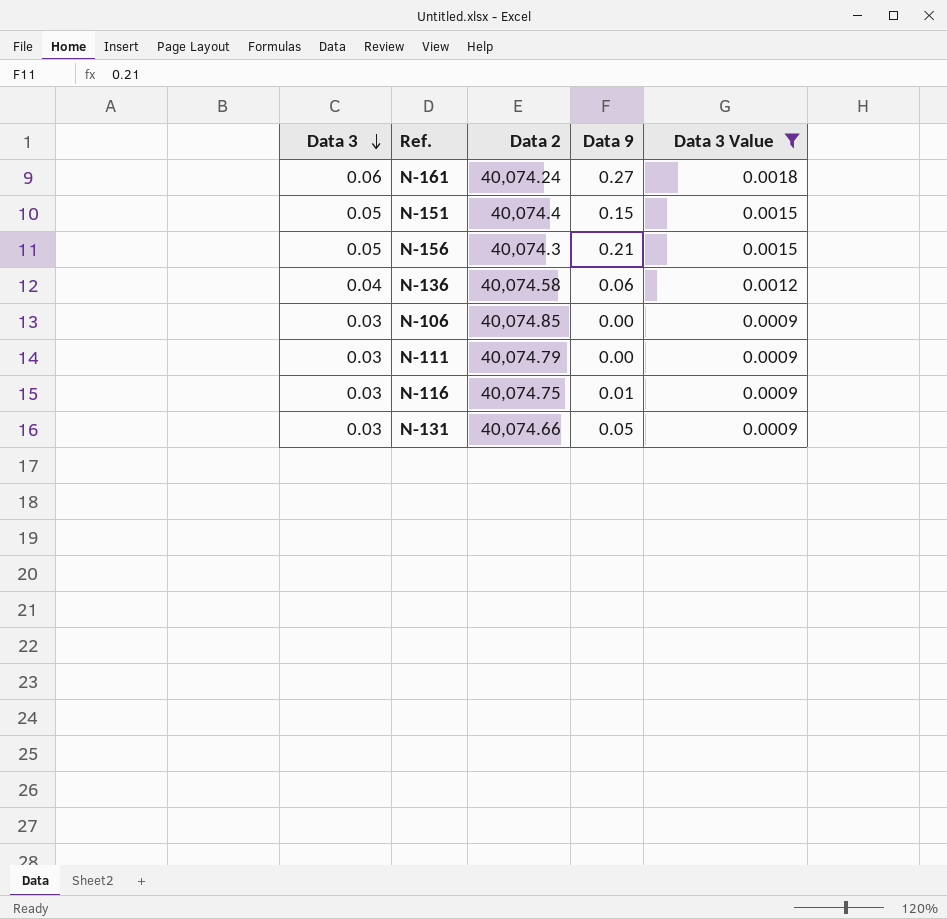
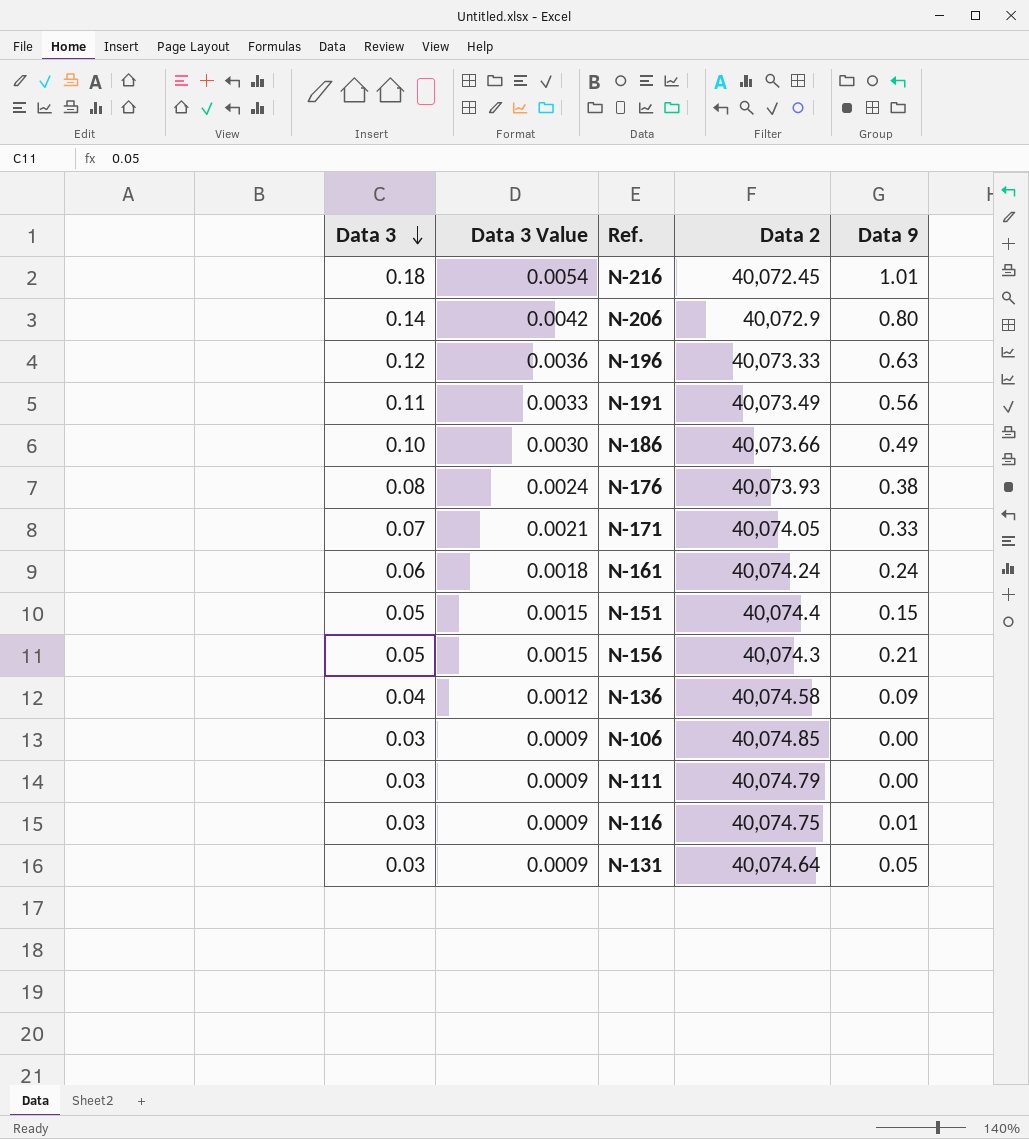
filter: Data 3 Value <= 0.0018 -> none
column Data 3 Value | position: 5 -> 2
N-161 | Data 9: 0.27 -> 0.24
N-136 | Data 9: 0.06 -> 0.09
N-131 | Data 2: 40,074.66 -> 40,074.64

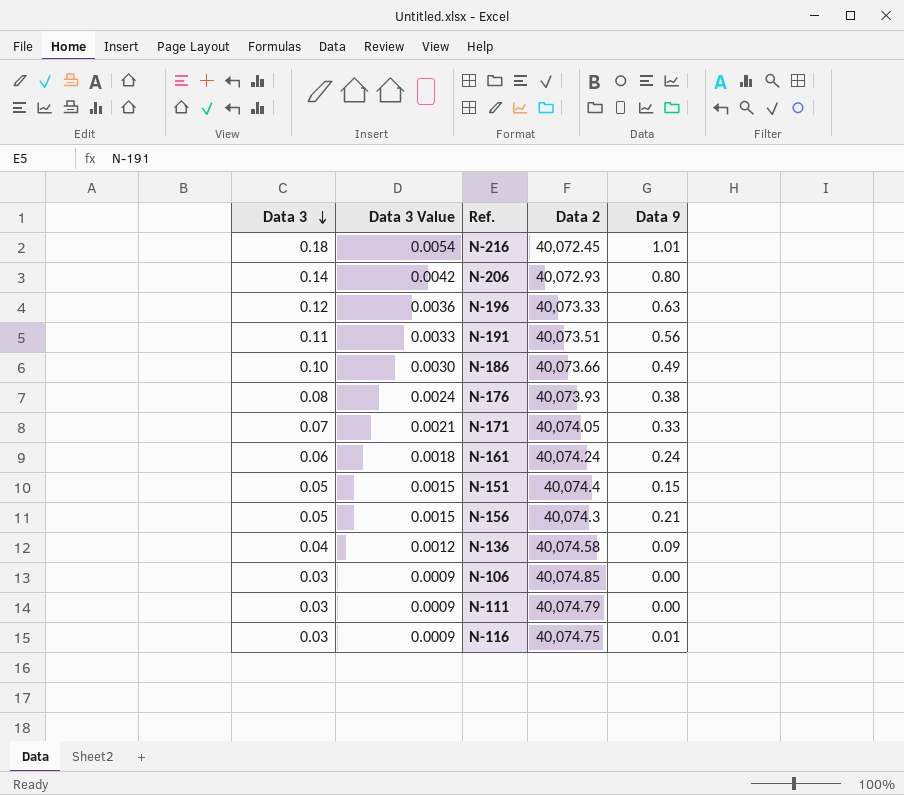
row N-131: 0.03 | 0.0009 | 40,074.64 | 0.05 -> none
N-206 | Data 2: 40,072.9 -> 40,072.93
N-191 | Data 2: 40,073.49 -> 40,073.51

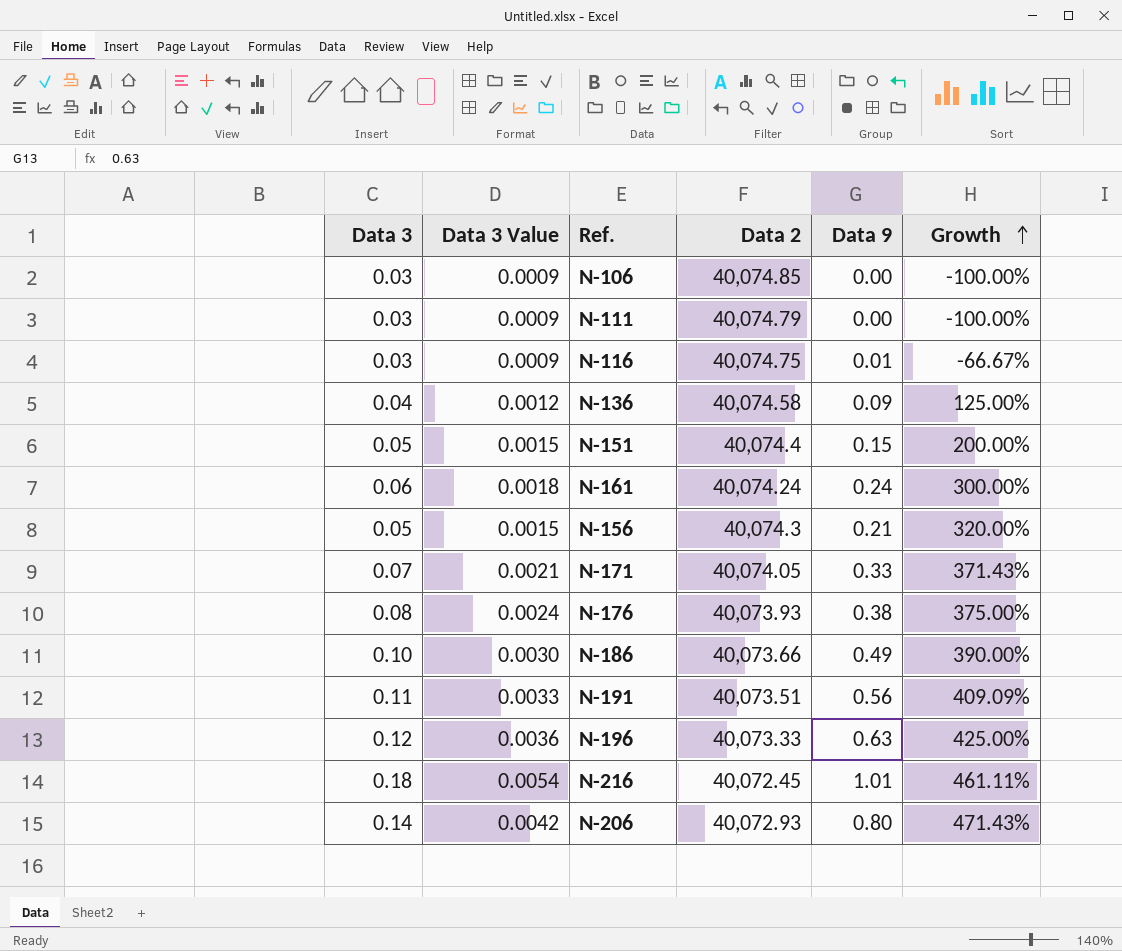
row order: Data 3 descending -> Growth ascending
column Growth | formula: none -> ([Data 9] - [Data 3]) / [Data 3]

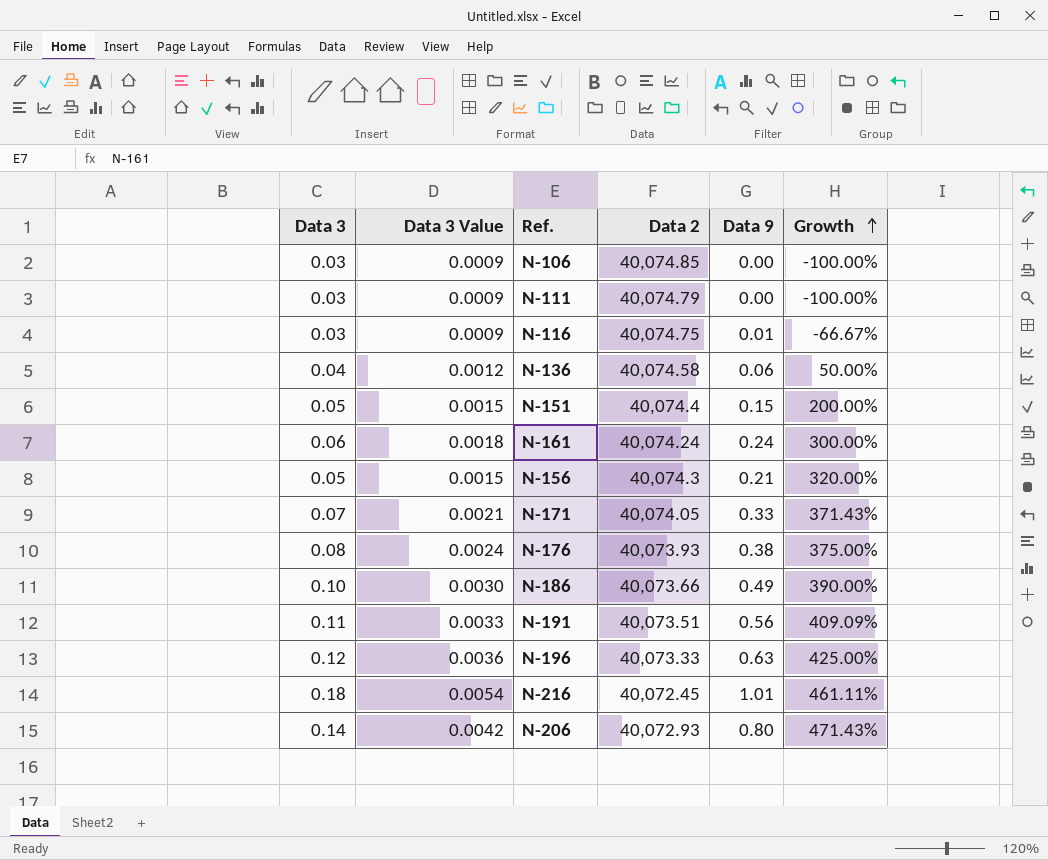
N-136 | Data 9: 0.09 -> 0.06
N-136 | Growth: 125.00% -> 50.00%

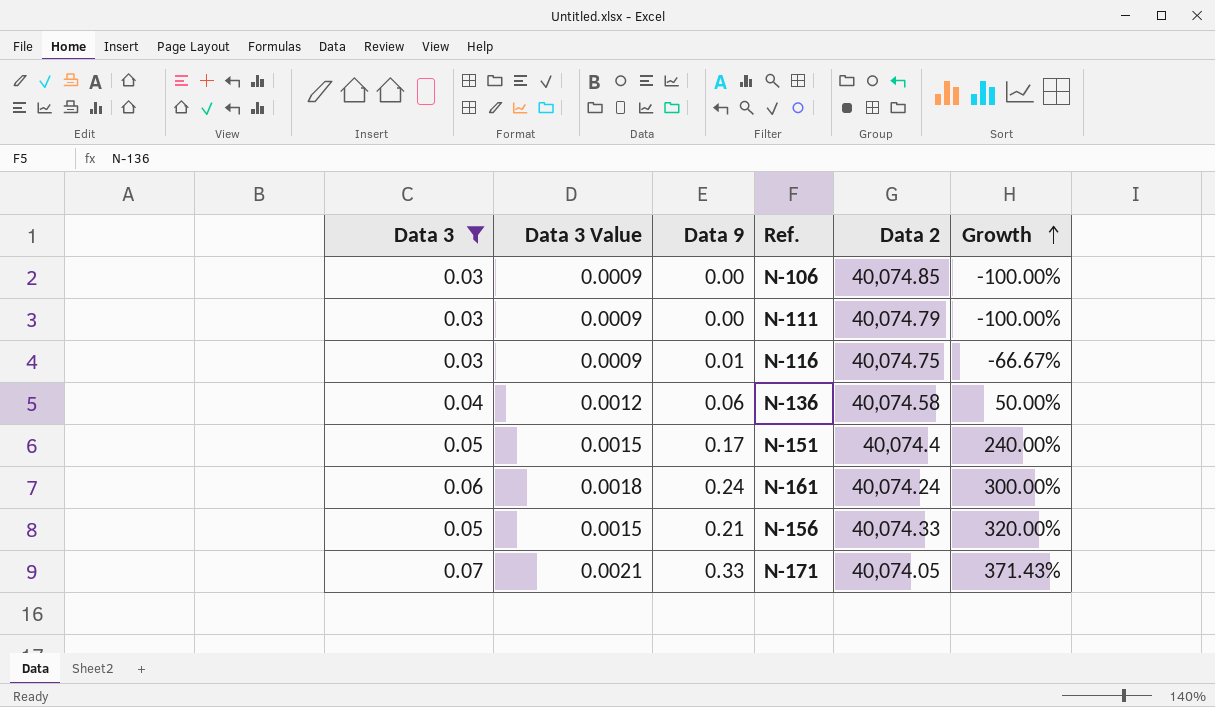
filter: none -> Data 3 <= 0.07
column Data 9 | position: 5 -> 3
N-151 | Data 9: 0.15 -> 0.17
N-151 | Growth: 200.00% -> 240.00%
N-156 | Data 2: 40,074.3 -> 40,074.33

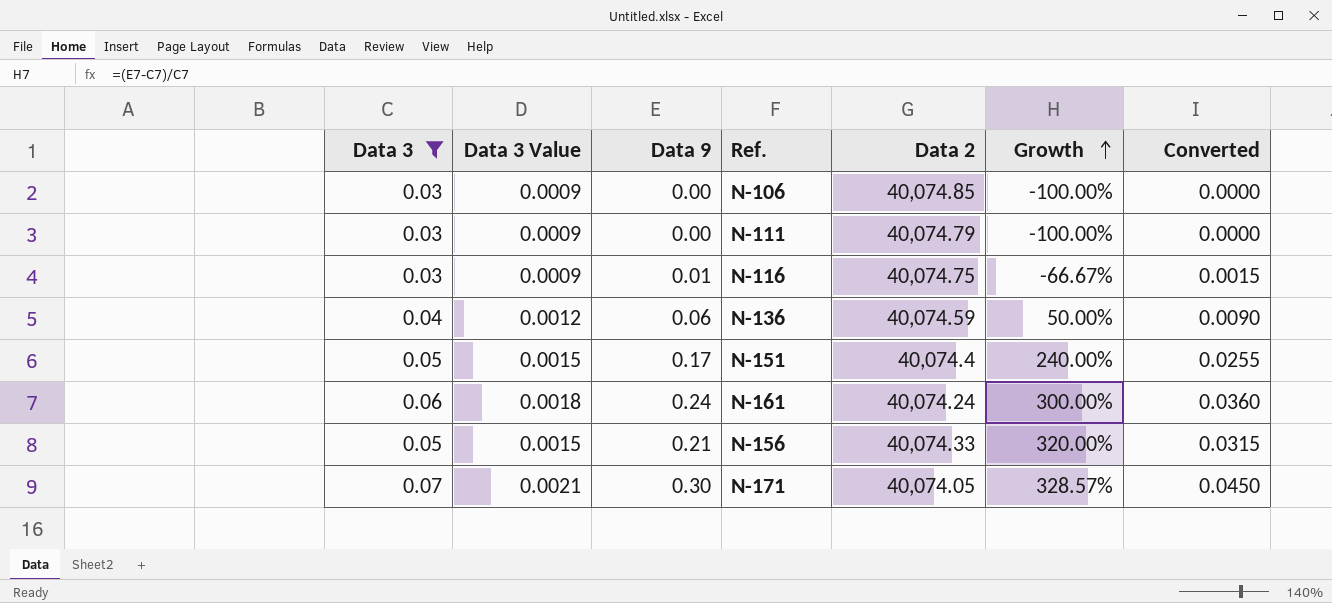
column Converted | formula: none -> [Data 9] * 0.15
N-136 | Data 2: 40,074.58 -> 40,074.59
N-171 | Data 9: 0.33 -> 0.30
N-171 | Growth: 371.43% -> 328.57%

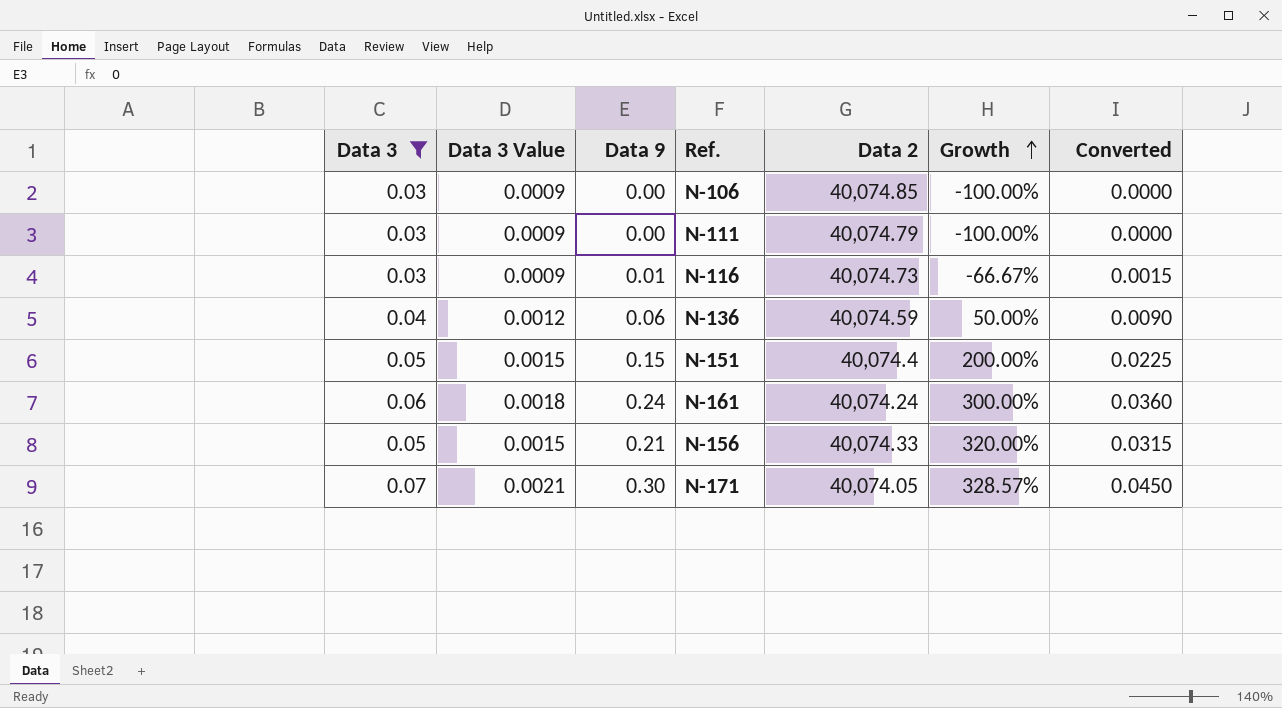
N-116 | Data 2: 40,074.75 -> 40,074.73
N-151 | Data 9: 0.17 -> 0.15
N-151 | Growth: 240.00% -> 200.00%
N-151 | Converted: 0.0255 -> 0.0225

